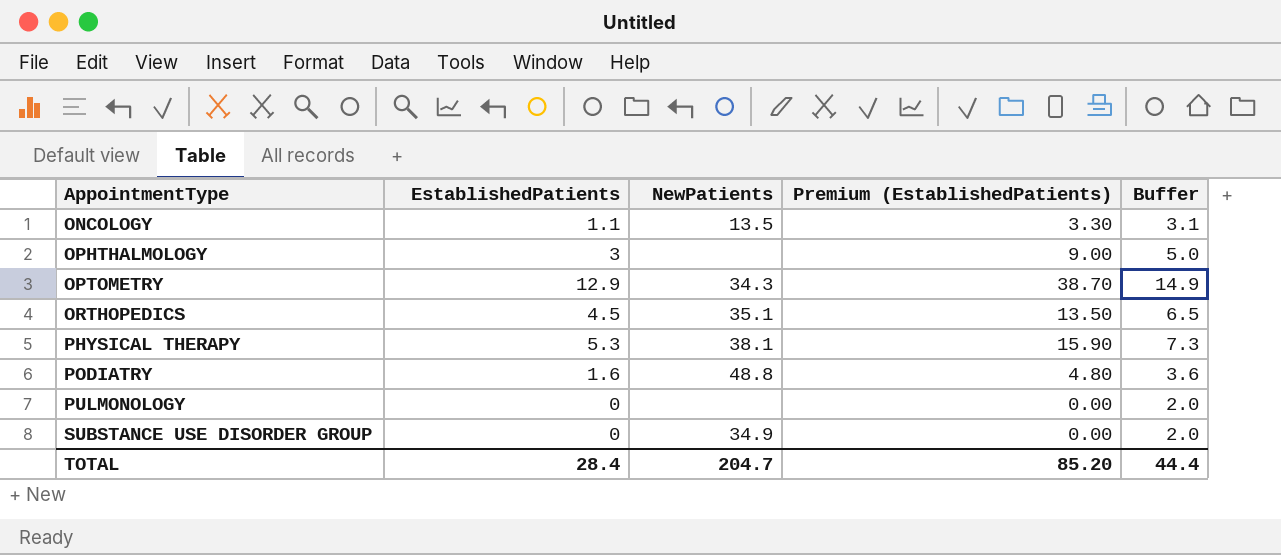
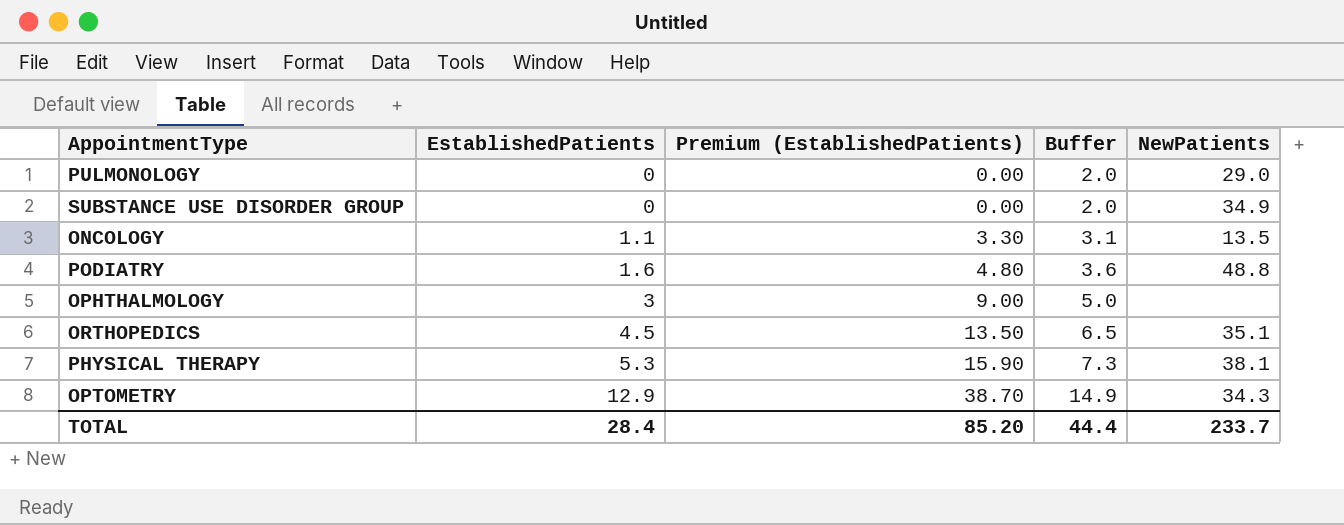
row order: AppointmentType ascending -> EstablishedPatients ascending
column NewPatients | position: 3 -> 5
PULMONOLOGY | NewPatients: none -> 29.0
TOTAL | NewPatients: 204.7 -> 233.7

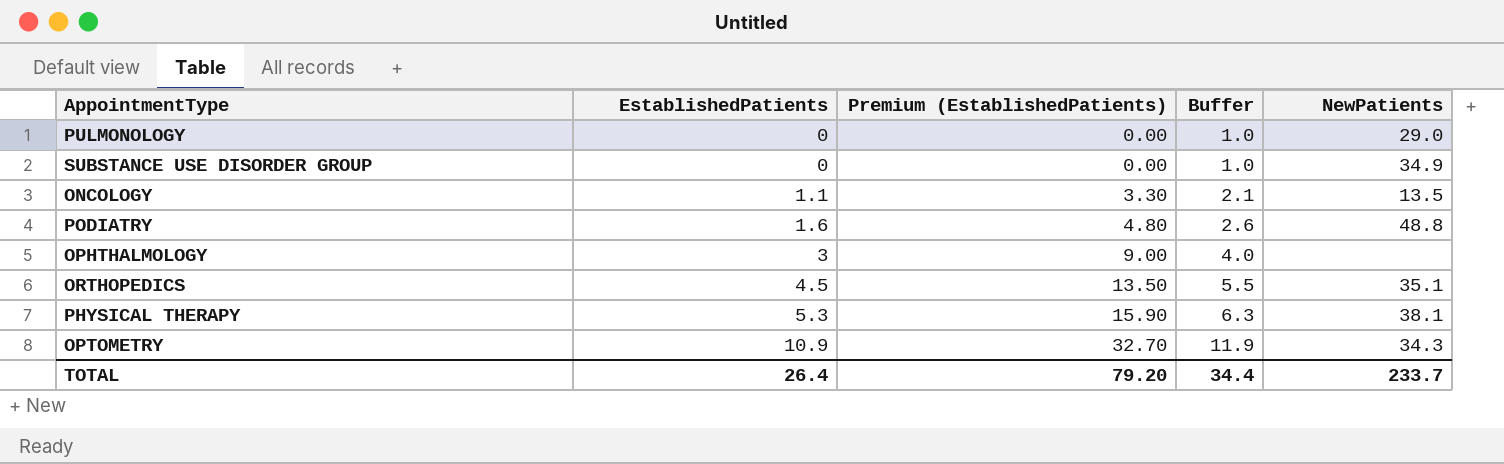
column Buffer | formula: [EstablishedPatients] + 2 -> [EstablishedPatients] + 1
OPTOMETRY | EstablishedPatients: 12.9 -> 10.9
OPTOMETRY | Premium (EstablishedPatients): 38.70 -> 32.70
TOTAL | EstablishedPatients: 28.4 -> 26.4
TOTAL | Premium (EstablishedPatients): 85.20 -> 79.20
TOTAL | Buffer: 44.4 -> 34.4

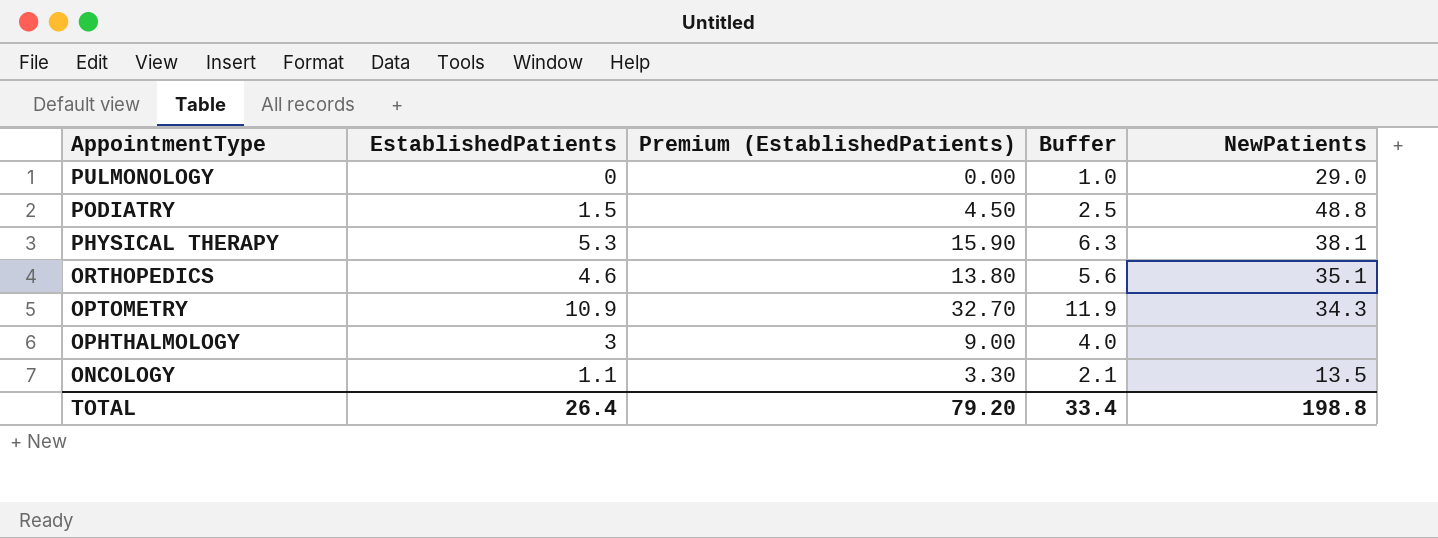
row order: EstablishedPatients ascending -> AppointmentType descending
row SUBSTANCE USE DISORDER GROUP: 0 | 0.00 | 1.0 | 34.9 -> none
PODIATRY | EstablishedPatients: 1.6 -> 1.5
PODIATRY | Premium (EstablishedPatients): 4.80 -> 4.50
PODIATRY | Buffer: 2.6 -> 2.5
ORTHOPEDICS | EstablishedPatients: 4.5 -> 4.6
ORTHOPEDICS | Premium (EstablishedPatients): 13.50 -> 13.80
ORTHOPEDICS | Buffer: 5.5 -> 5.6
TOTAL | Buffer: 34.4 -> 33.4
TOTAL | NewPatients: 233.7 -> 198.8

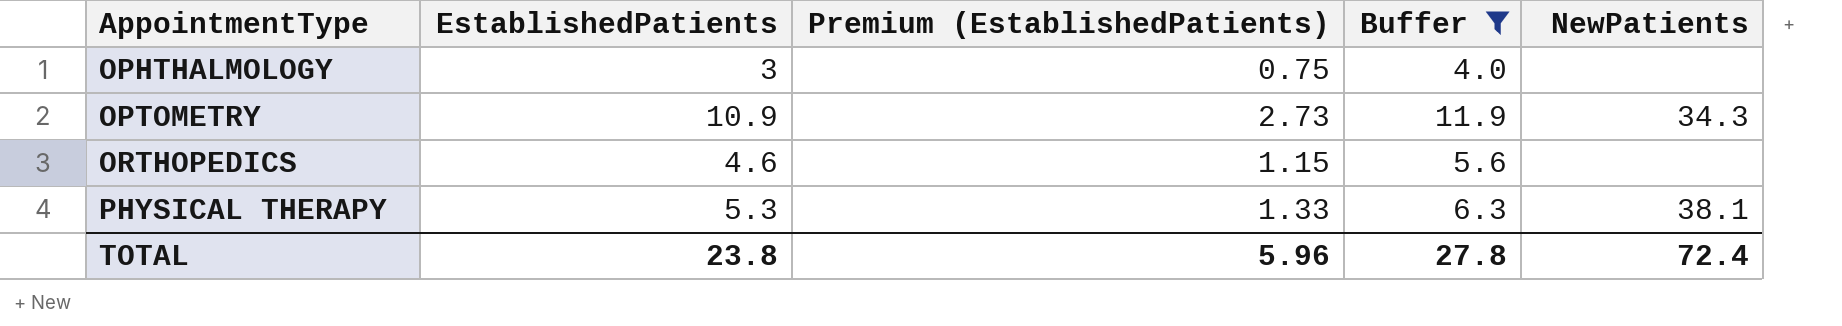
filter: none -> Buffer >= 4.0
row order: AppointmentType descending -> AppointmentType ascending
column Premium (EstablishedPatients) | formula: [EstablishedPatients] * 3 -> [EstablishedPatients] * 0.25
ORTHOPEDICS | NewPatients: 35.1 -> none
TOTAL | EstablishedPatients: 26.4 -> 23.8
TOTAL | Premium (EstablishedPatients): 79.20 -> 5.96
TOTAL | Buffer: 33.4 -> 27.8
TOTAL | NewPatients: 198.8 -> 72.4

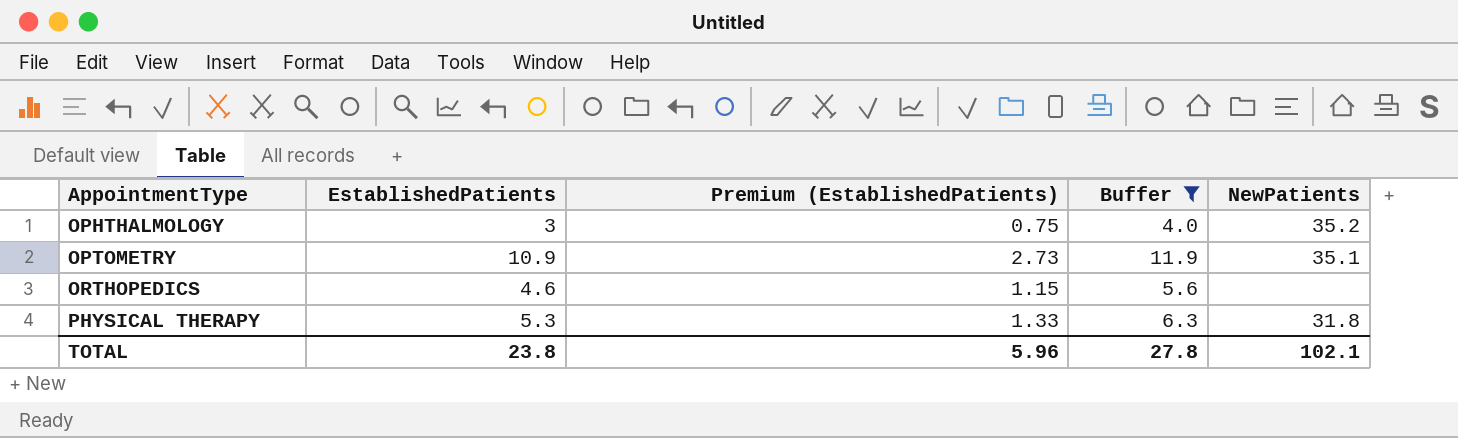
OPHTHALMOLOGY | NewPatients: none -> 35.2
OPTOMETRY | NewPatients: 34.3 -> 35.1
PHYSICAL THERAPY | NewPatients: 38.1 -> 31.8
TOTAL | NewPatients: 72.4 -> 102.1

